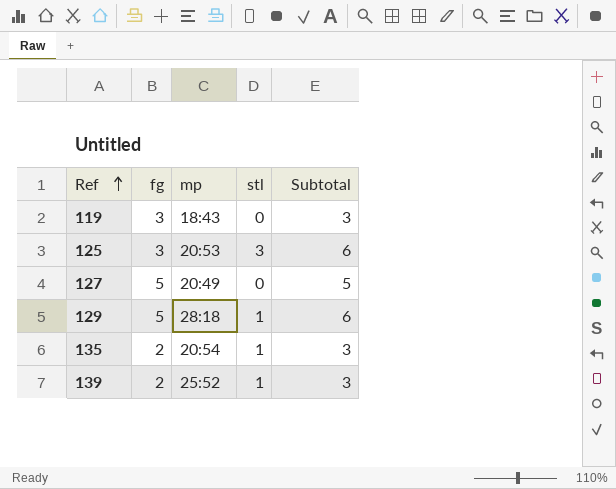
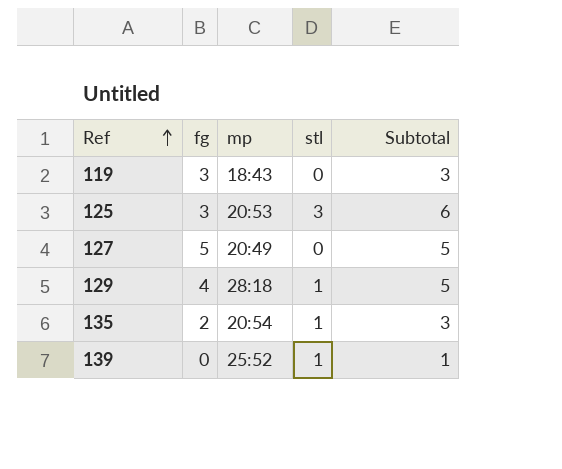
129 | fg: 5 -> 4
129 | Subtotal: 6 -> 5
139 | fg: 2 -> 0
139 | Subtotal: 3 -> 1

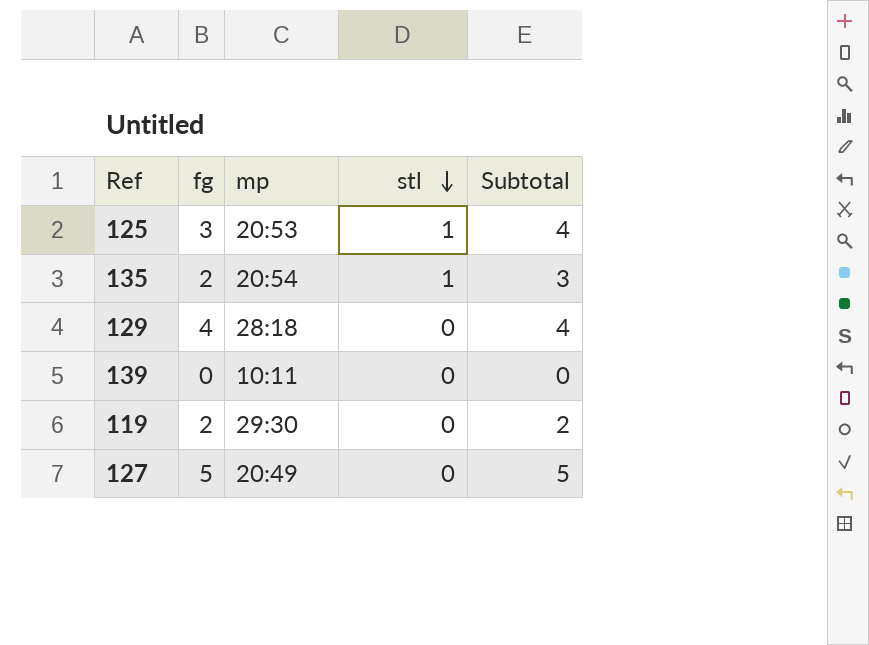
row order: Ref ascending -> stl descending
125 | stl: 3 -> 1
125 | Subtotal: 6 -> 4
129 | stl: 1 -> 0
129 | Subtotal: 5 -> 4
139 | mp: 25:52 -> 10:11
139 | stl: 1 -> 0
139 | Subtotal: 1 -> 0
119 | fg: 3 -> 2
119 | mp: 18:43 -> 29:30
119 | Subtotal: 3 -> 2

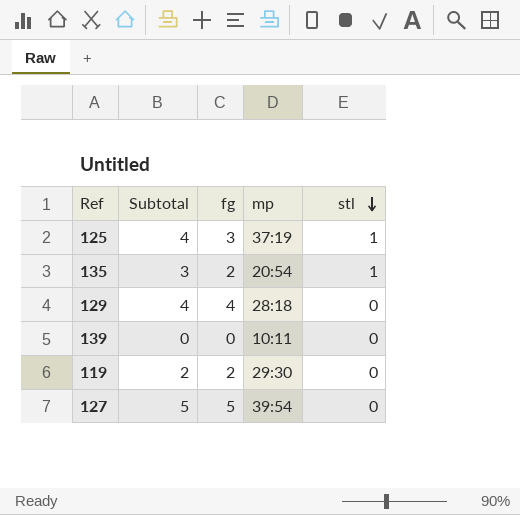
column Subtotal | position: 5 -> 2
125 | mp: 20:53 -> 37:19
127 | mp: 20:49 -> 39:54

